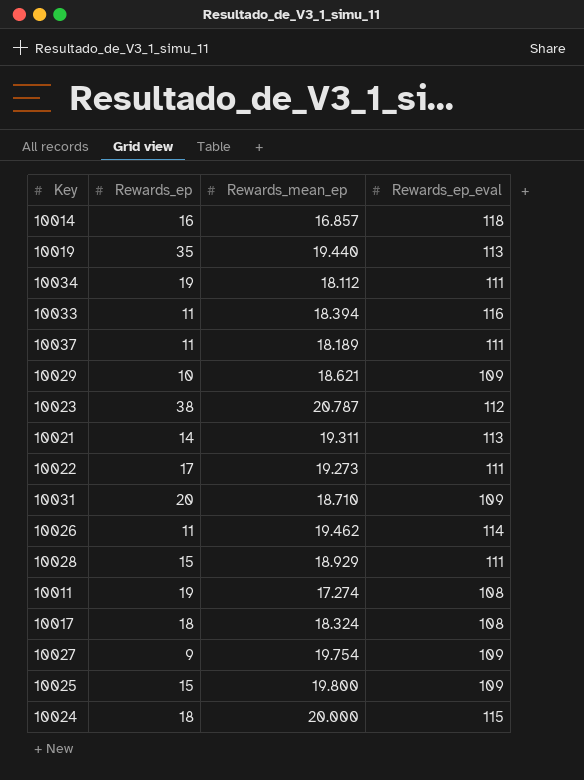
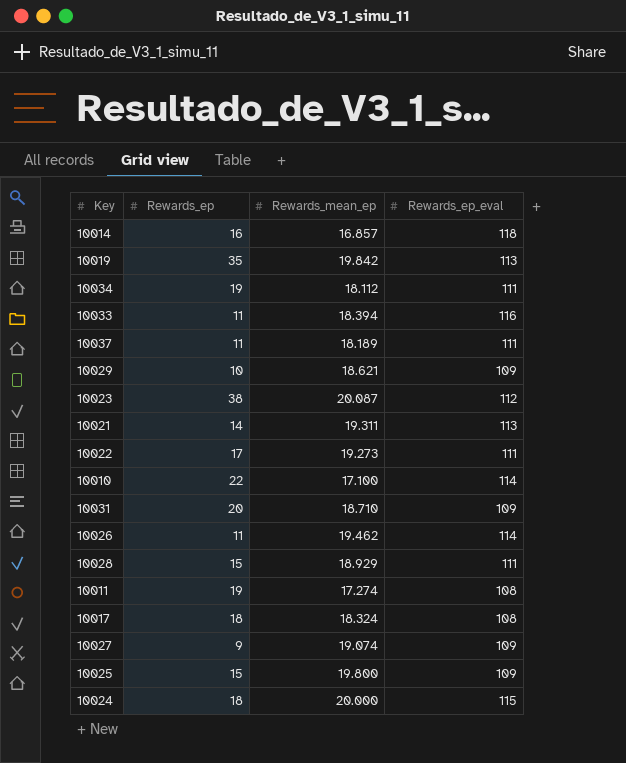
10019 | Rewards_mean_ep: 19.440 -> 19.842
10023 | Rewards_mean_ep: 20.787 -> 20.087
row 10010: none -> 22 | 17.100 | 114
10027 | Rewards_mean_ep: 19.754 -> 19.074

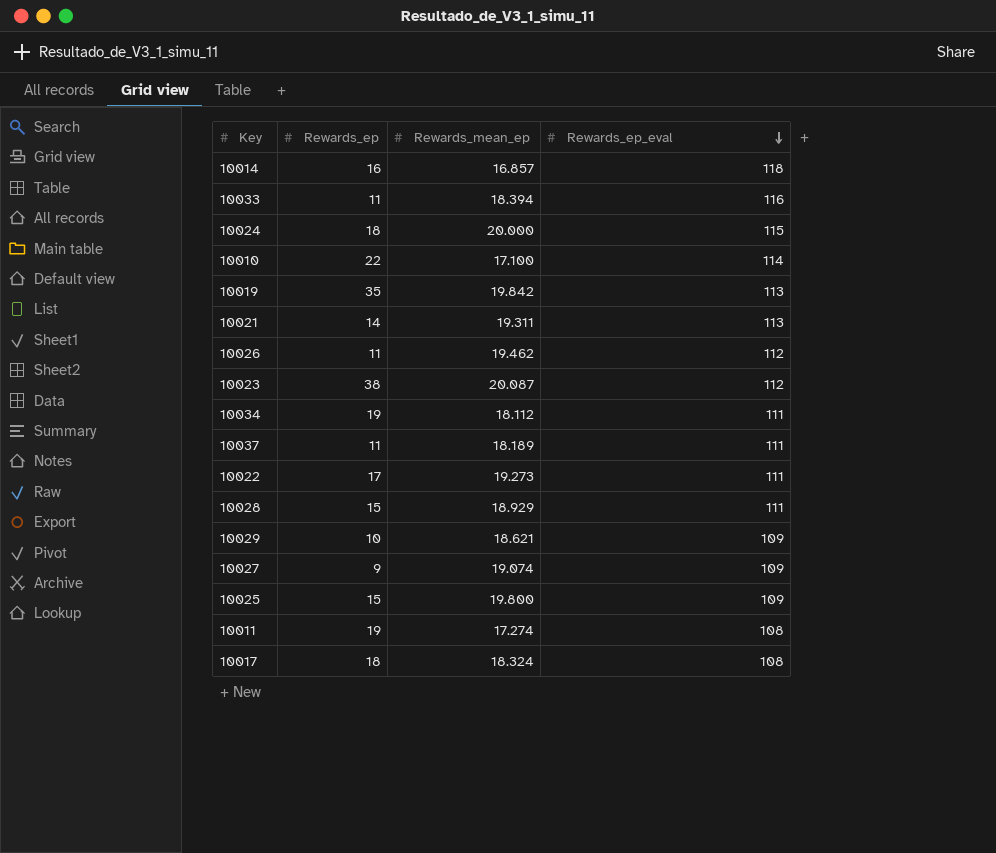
row order: none -> Rewards_ep_eval descending
row 10031: 20 | 18.710 | 109 -> none
10026 | Rewards_ep_eval: 114 -> 112

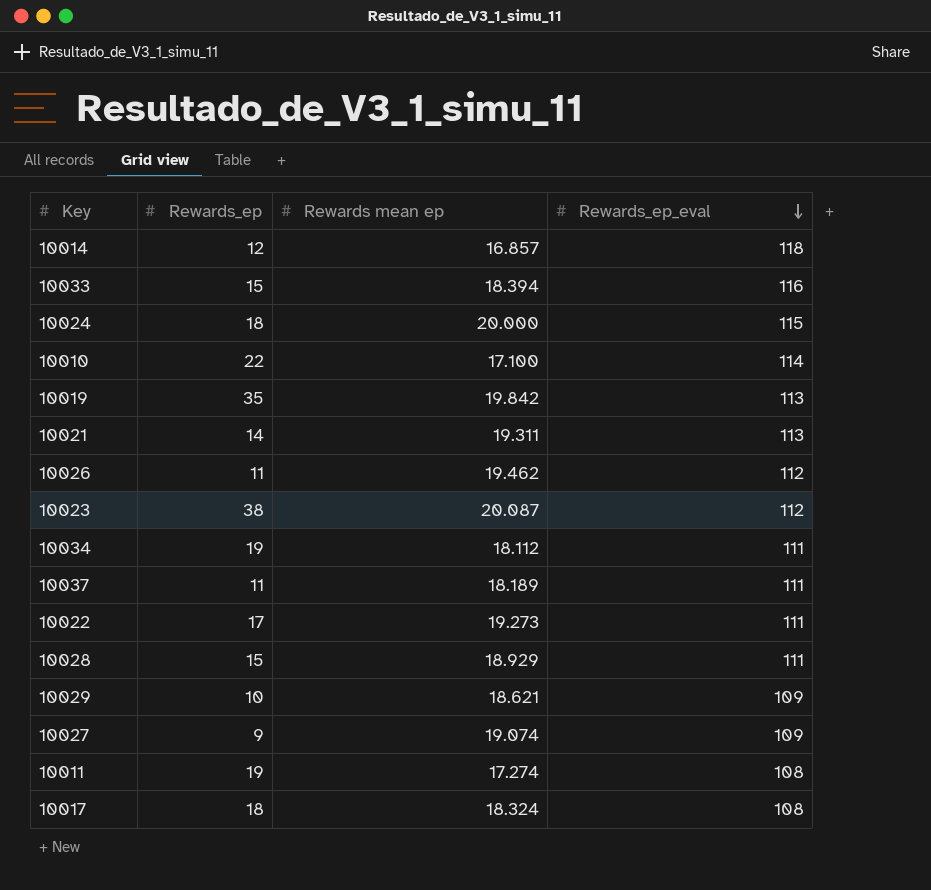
column name: Rewards_mean_ep -> Rewards mean ep
row 10025: 15 | 19.800 | 109 -> none
10014 | Rewards_ep: 16 -> 12
10033 | Rewards_ep: 11 -> 15

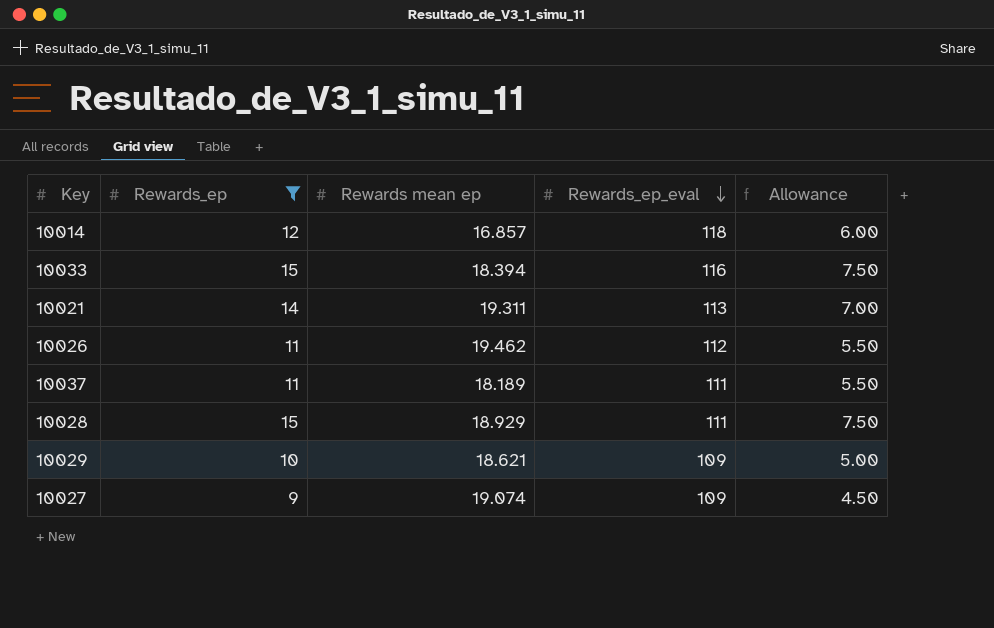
filter: none -> Rewards_ep <= 15
column Allowance | formula: none -> [Rewards_ep] * 0.5

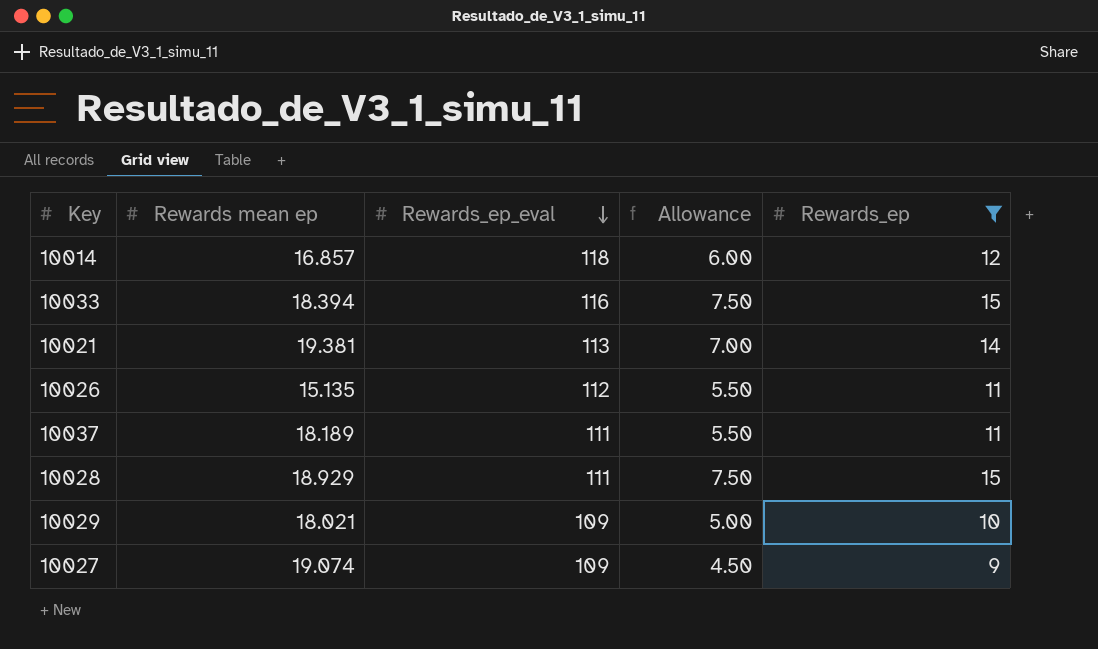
column Rewards_ep | position: 2 -> 5
10021 | Rewards mean ep: 19.311 -> 19.381
10026 | Rewards mean ep: 19.462 -> 15.135
10029 | Rewards mean ep: 18.621 -> 18.021

